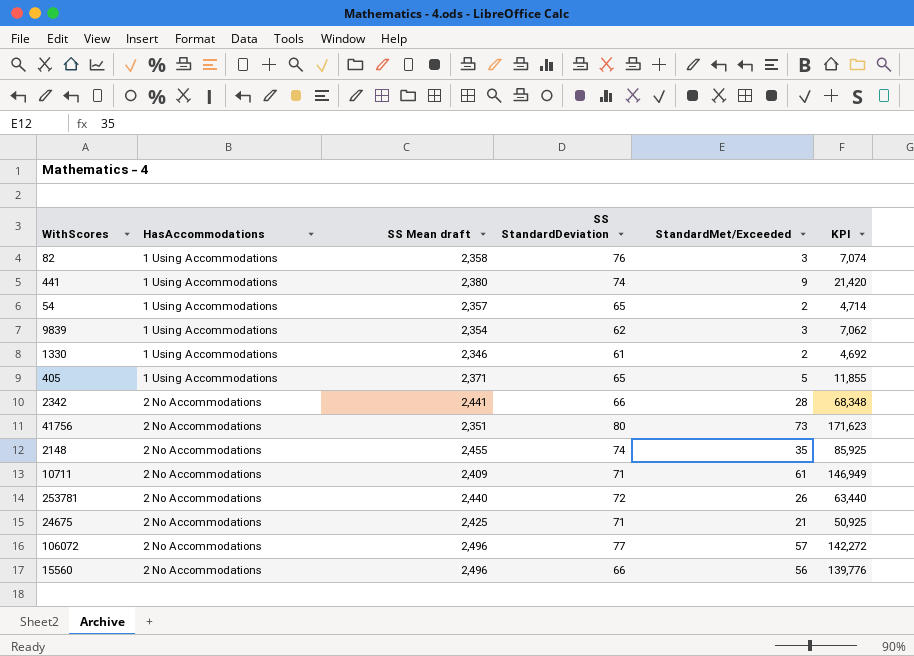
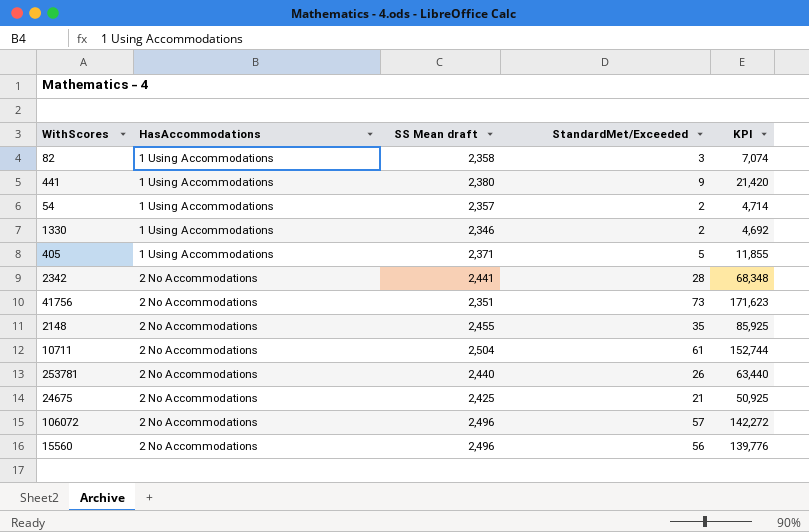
column SS StandardDeviation | position: 4 -> none
row 9839: 1 Using Accommodations | 2,354 | 62 | 3 | 7,062 -> none
10711 | SS Mean draft: 2,409 -> 2,504
10711 | KPI: 146,949 -> 152,744

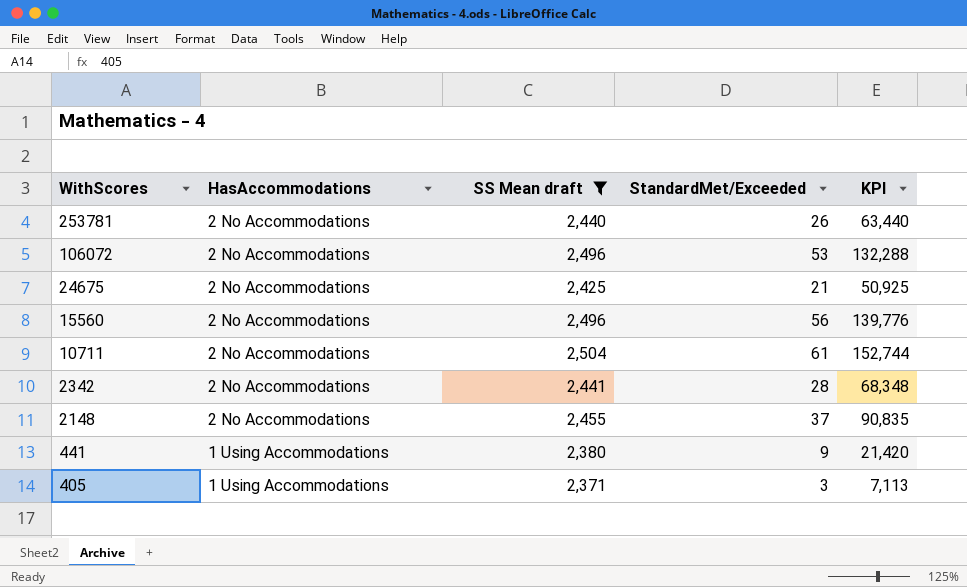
filter: none -> SS Mean draft >= 2,371
row order: HasAccommodations ascending -> WithScores descending
106072 | StandardMet/Exceeded: 57 -> 53
106072 | KPI: 142,272 -> 132,288
2148 | StandardMet/Exceeded: 35 -> 37
2148 | KPI: 85,925 -> 90,835
405 | StandardMet/Exceeded: 5 -> 3
405 | KPI: 11,855 -> 7,113

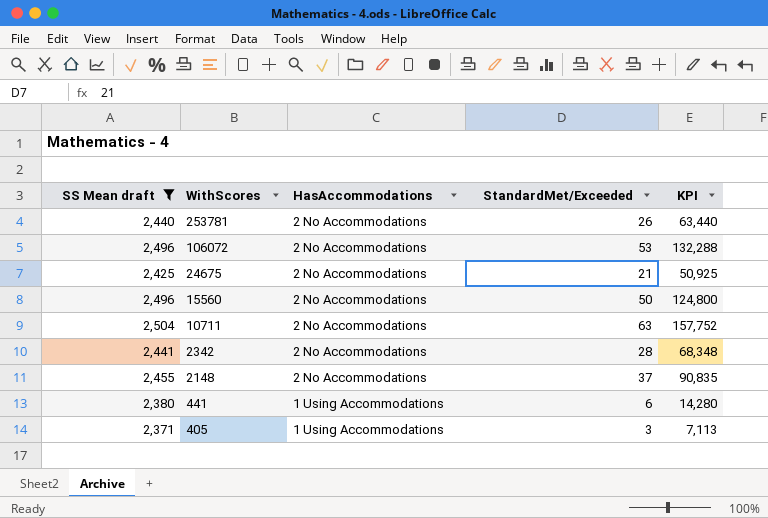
column SS Mean draft | position: 3 -> 1
15560 | StandardMet/Exceeded: 56 -> 50
15560 | KPI: 139,776 -> 124,800
10711 | StandardMet/Exceeded: 61 -> 63
10711 | KPI: 152,744 -> 157,752
441 | StandardMet/Exceeded: 9 -> 6
441 | KPI: 21,420 -> 14,280

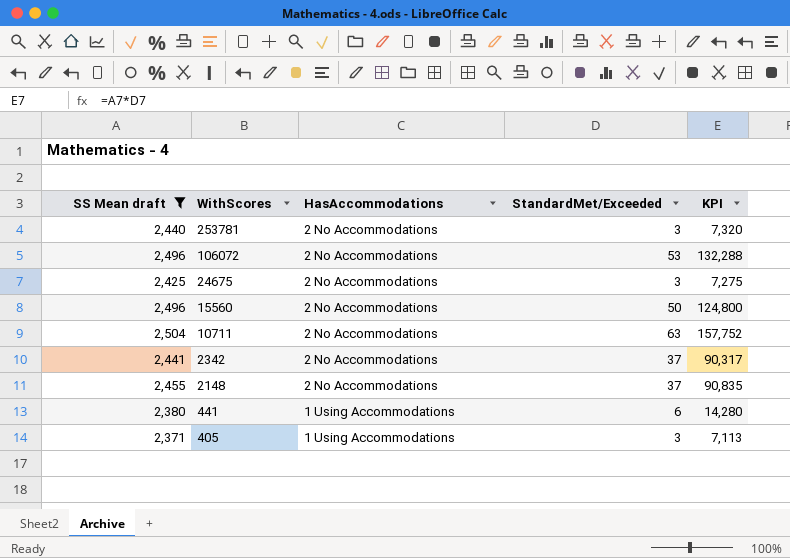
253781 | StandardMet/Exceeded: 26 -> 3
253781 | KPI: 63,440 -> 7,320
24675 | StandardMet/Exceeded: 21 -> 3
24675 | KPI: 50,925 -> 7,275
2342 | StandardMet/Exceeded: 28 -> 37
2342 | KPI: 68,348 -> 90,317

